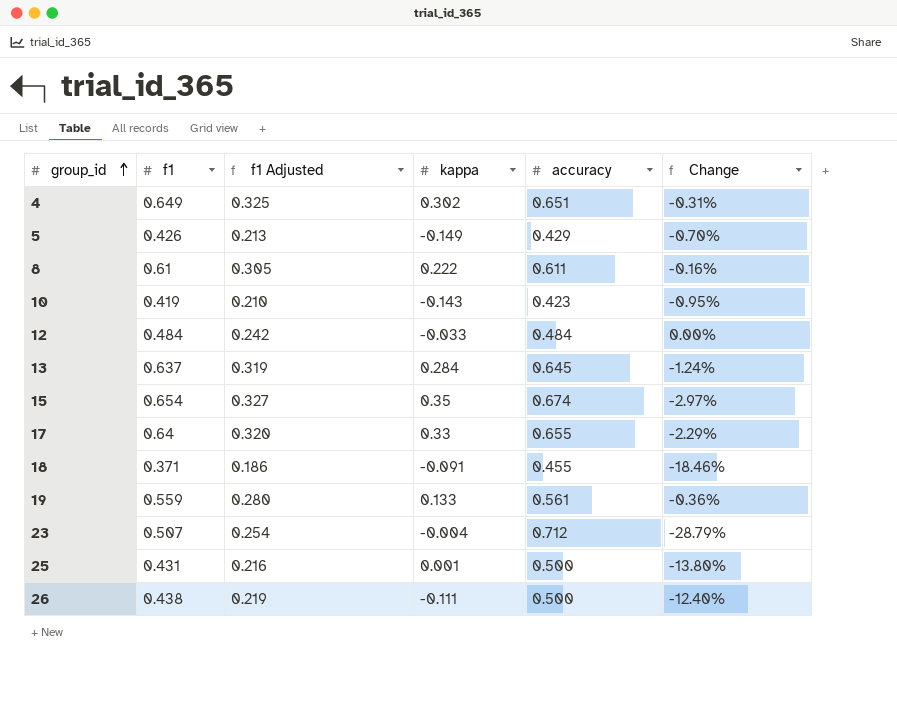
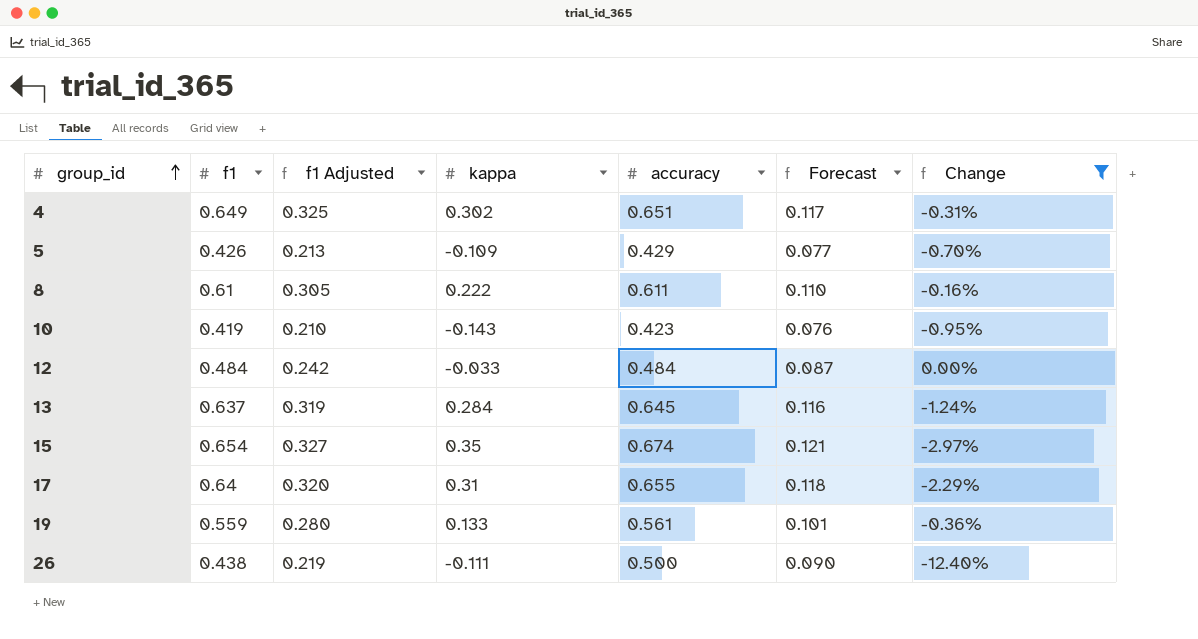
filter: none -> Change >= -12.40%
column Forecast | formula: none -> [accuracy] * 0.18
5 | kappa: -0.149 -> -0.109
17 | kappa: 0.33 -> 0.31

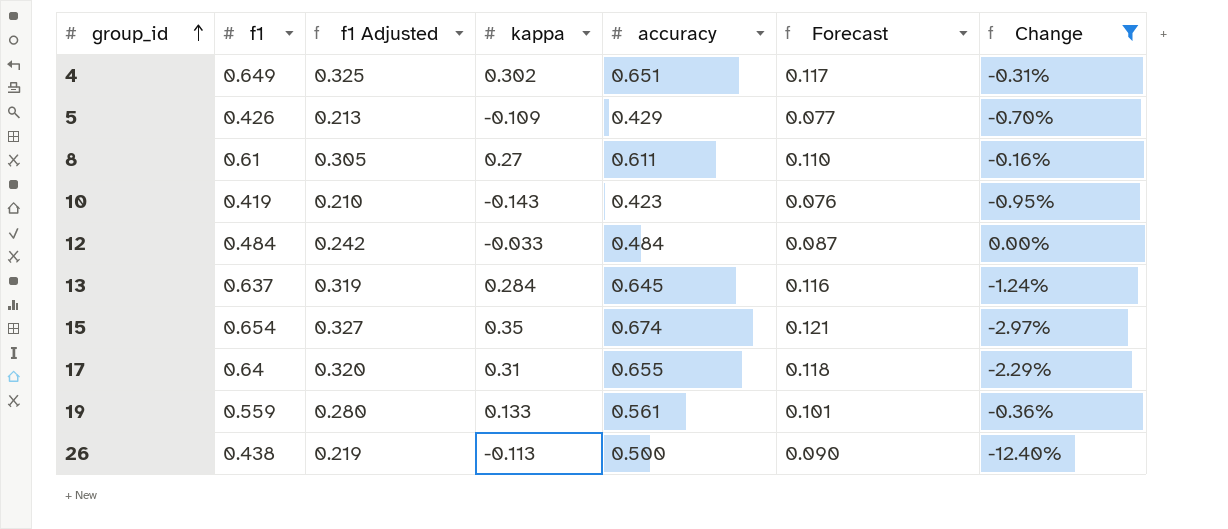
8 | kappa: 0.222 -> 0.27
26 | kappa: -0.111 -> -0.113

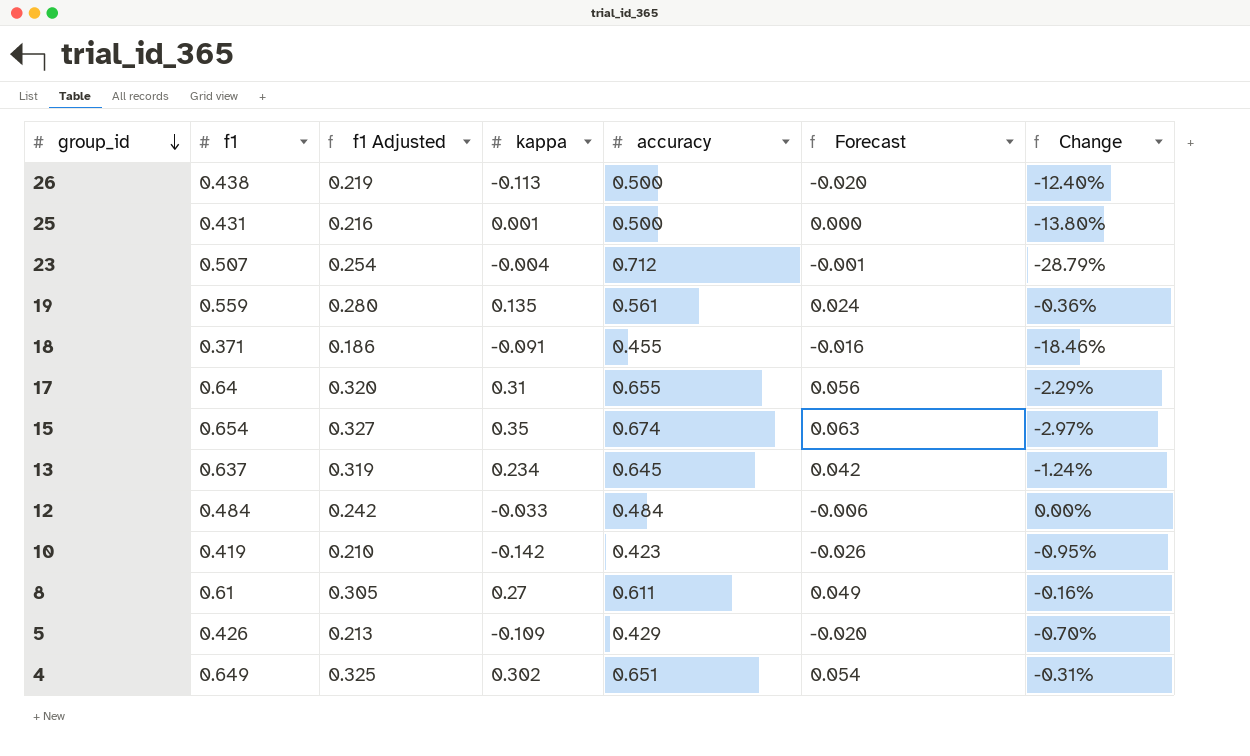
filter: Change >= -12.40% -> none
row order: group_id ascending -> group_id descending
column Forecast | formula: [accuracy] * 0.18 -> [kappa] * 0.18
19 | kappa: 0.133 -> 0.135
13 | kappa: 0.284 -> 0.234
10 | kappa: -0.143 -> -0.142

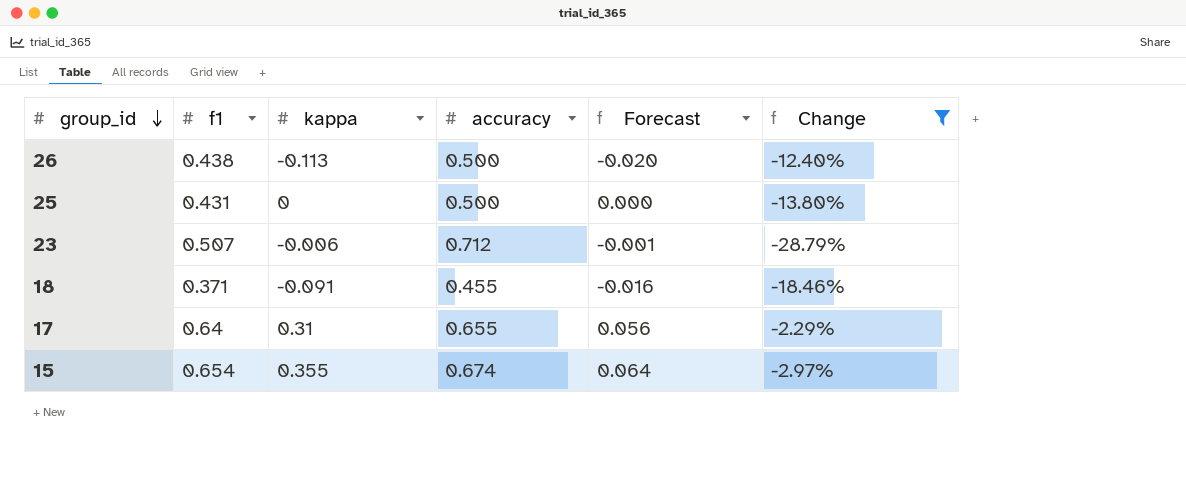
filter: none -> Change <= -2.29%
column f1 Adjusted | formula: [f1] * 0.5 -> none
25 | kappa: 0.001 -> 0
23 | kappa: -0.004 -> -0.006
15 | kappa: 0.35 -> 0.355
15 | Forecast: 0.063 -> 0.064

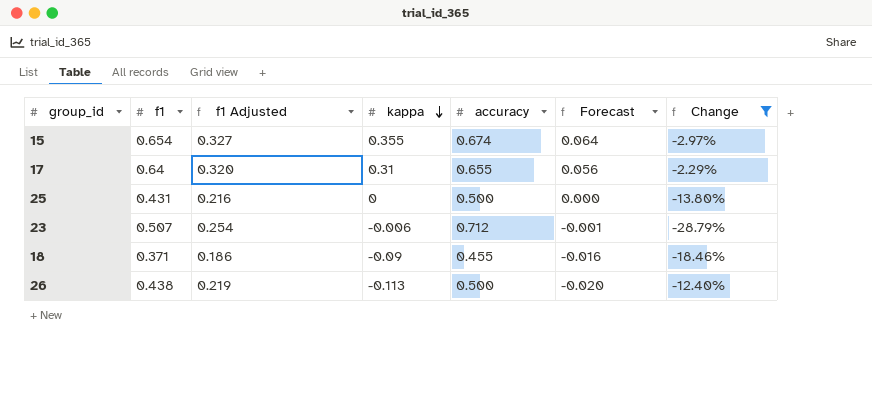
row order: group_id descending -> kappa descending
column f1 Adjusted | formula: none -> [f1] * 0.5
18 | kappa: -0.091 -> -0.09

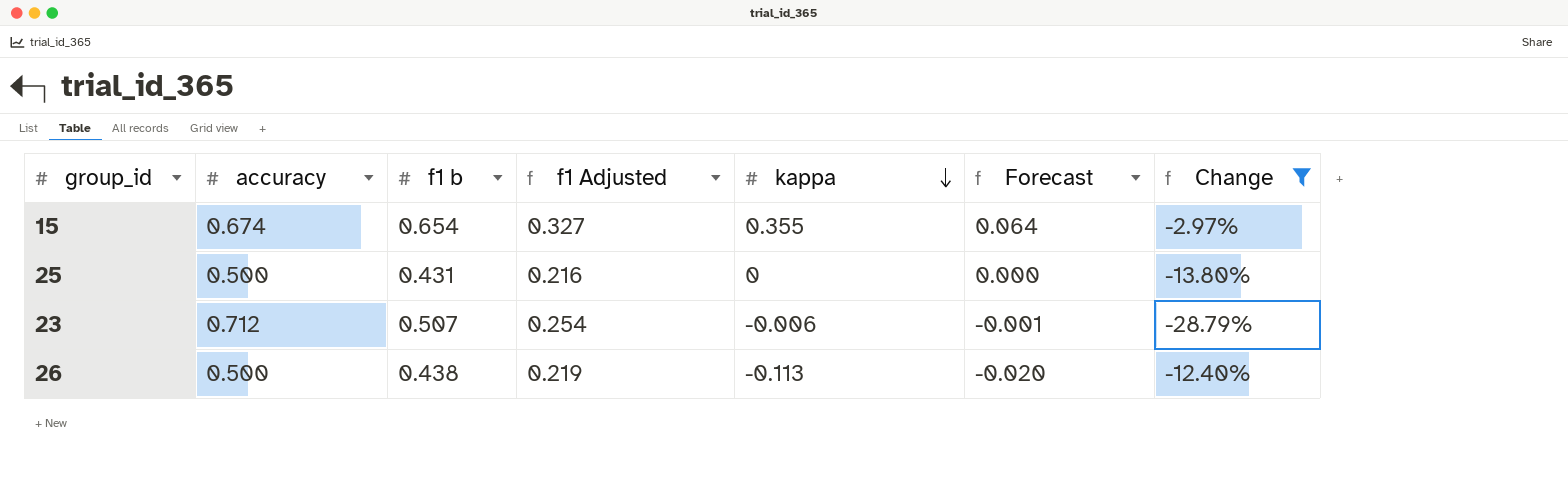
column accuracy | position: 5 -> 2
column name: f1 -> f1 b
row 17: 0.64 | 0.320 | 0.31 | 0.655 | 0.056 | -2.29% -> none
row 18: 0.371 | 0.186 | -0.09 | 0.455 | -0.016 | -18.46% -> none

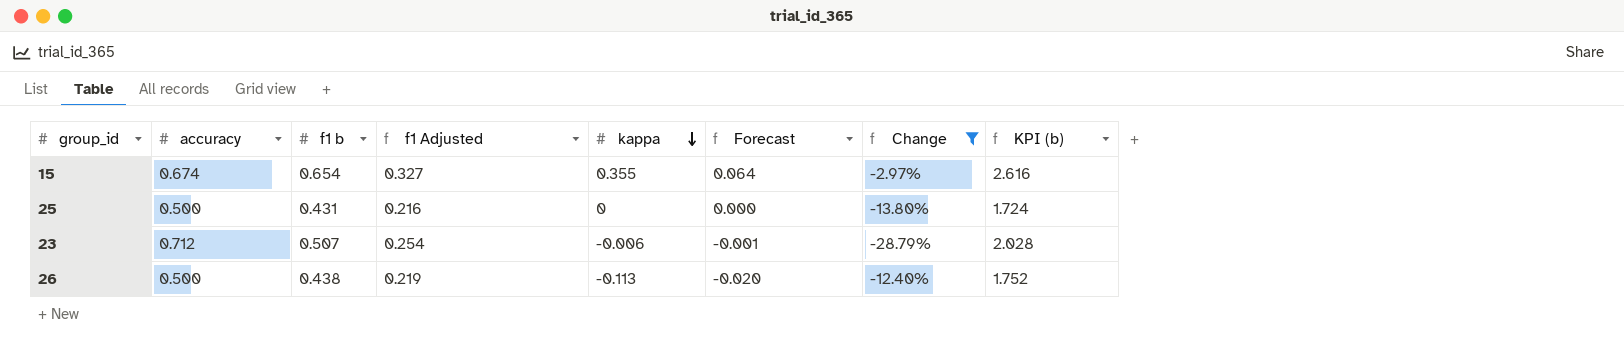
column KPI (b) | formula: none -> [f1 b] * 4

